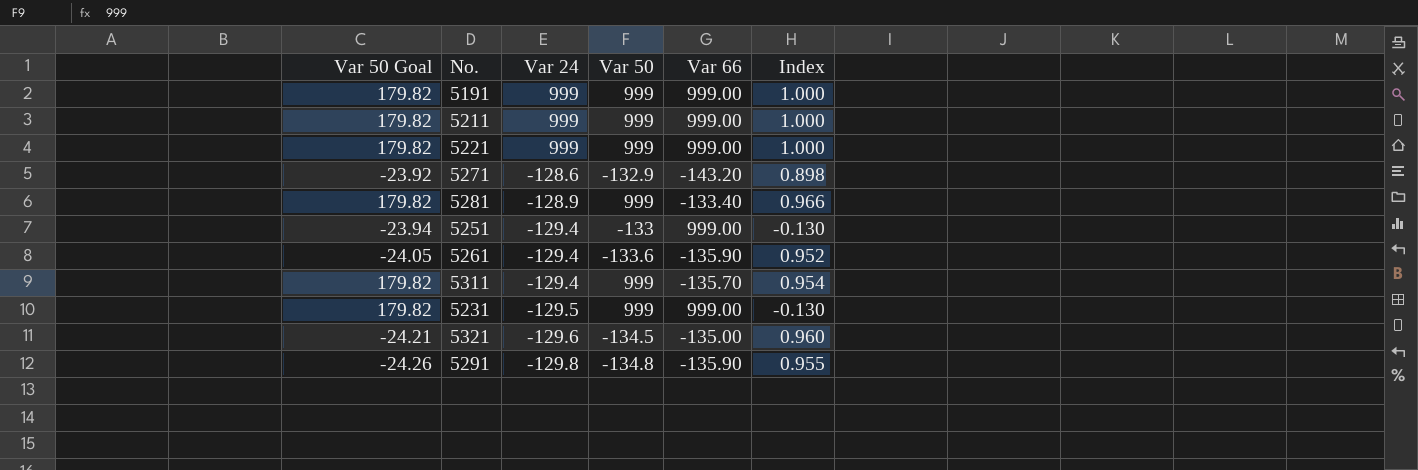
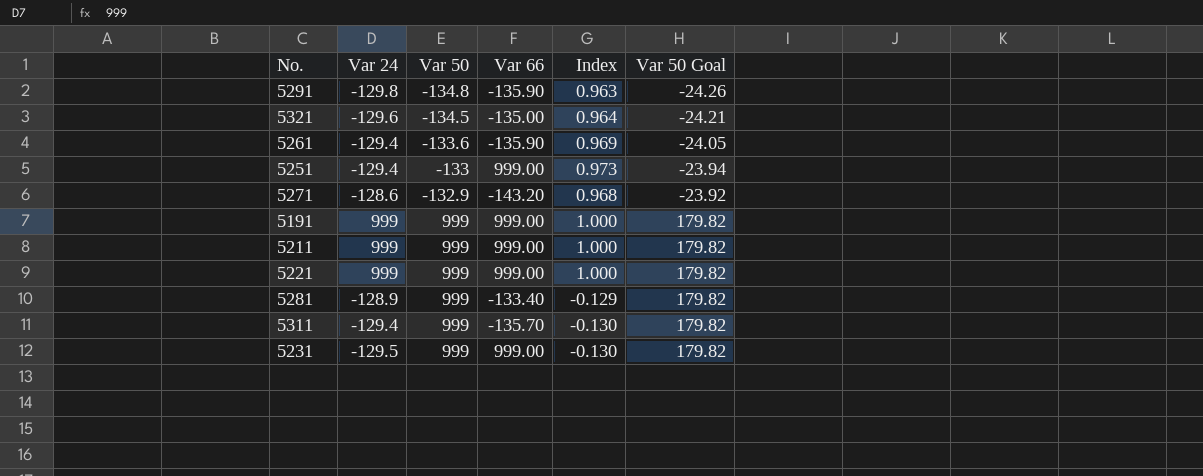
row order: Var 24 descending -> Var 50 ascending
column Index | formula: [Var 24] / [Var 66] -> [Var 24] / [Var 50]
column Var 50 Goal | position: 1 -> 6

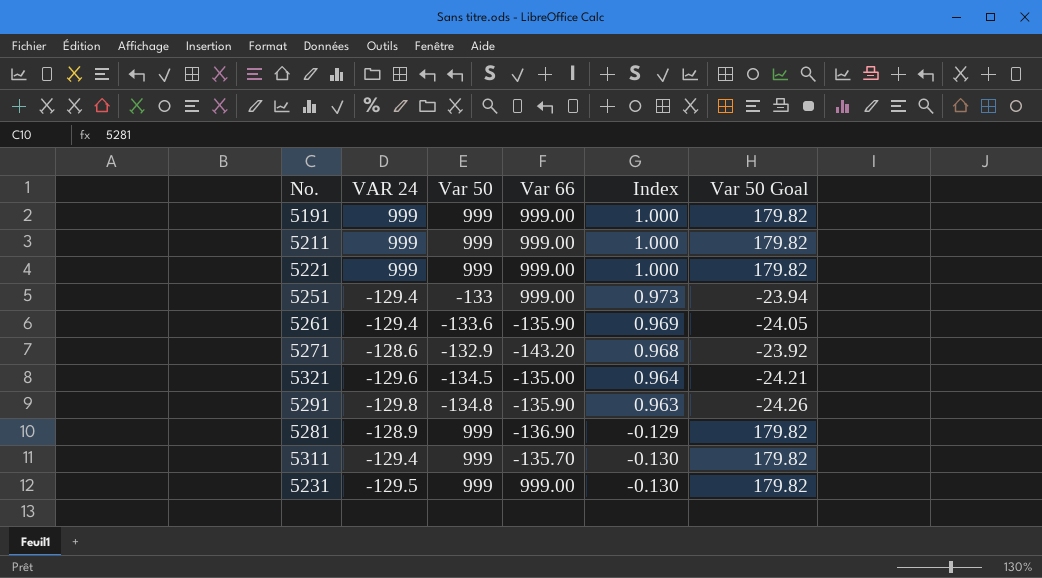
row order: Var 50 ascending -> Index descending
column name: Var 24 -> VAR 24
5281 | Var 66: -133.40 -> -136.90

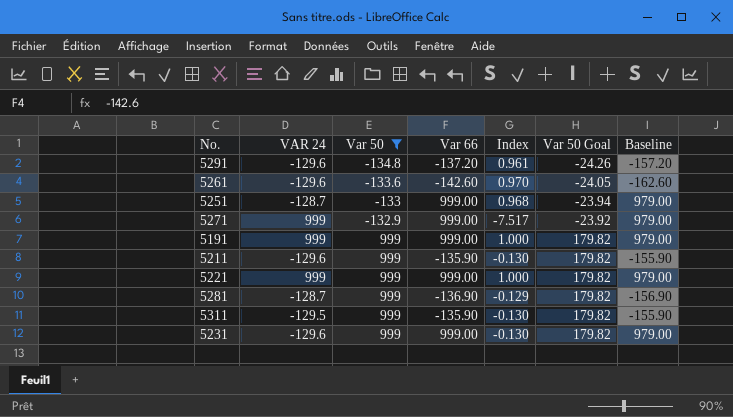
filter: none -> Var 50 != -134.5
row order: Index descending -> Var 50 ascending
column Baseline | formula: none -> [Var 66] - 20
5291 | VAR 24: -129.8 -> -129.6
5291 | Var 66: -135.90 -> -137.20
5291 | Index: 0.963 -> 0.961
5261 | VAR 24: -129.4 -> -129.6
5261 | Var 66: -135.90 -> -142.60
5261 | Index: 0.969 -> 0.970
5251 | VAR 24: -129.4 -> -128.7
5251 | Index: 0.973 -> 0.968
5271 | VAR 24: -128.6 -> 999
5271 | Var 66: -143.20 -> 999.00
5271 | Index: 0.968 -> -7.517
5211 | VAR 24: 999 -> -129.6
5211 | Var 66: 999.00 -> -135.90
5211 | Index: 1.000 -> -0.130
5281 | VAR 24: -128.9 -> -128.7
5311 | VAR 24: -129.4 -> -129.5
5311 | Var 66: -135.70 -> -135.90
5231 | VAR 24: -129.5 -> -129.6

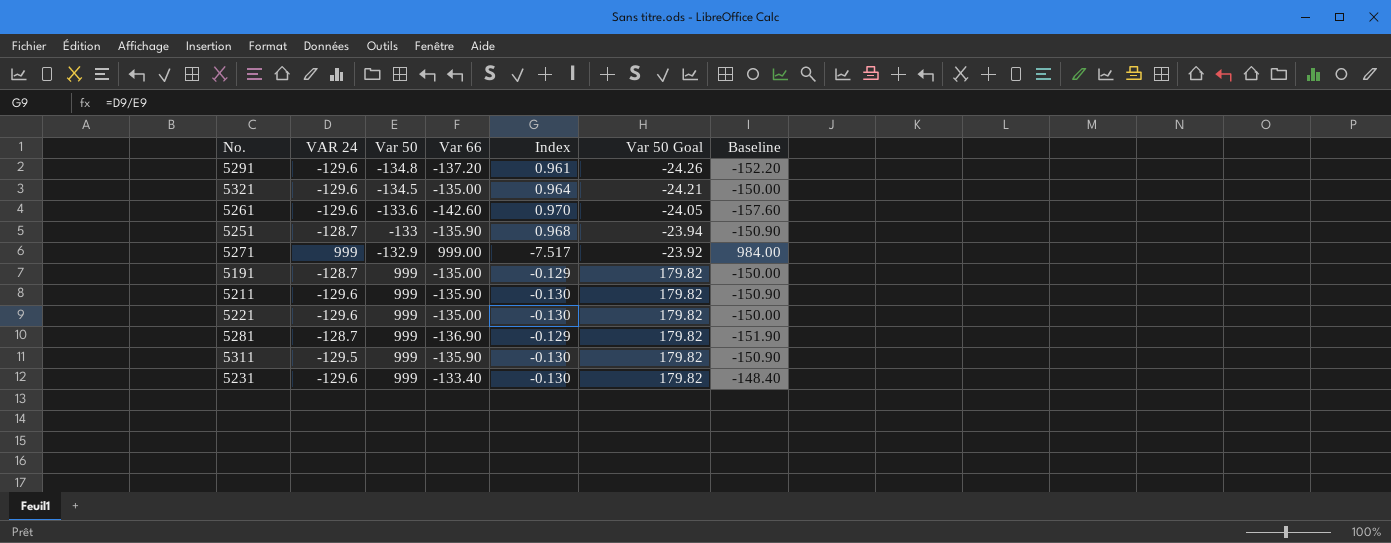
filter: Var 50 != -134.5 -> none
column Baseline | formula: [Var 66] - 20 -> [Var 66] - 15
5251 | Var 66: 999.00 -> -135.90
5191 | VAR 24: 999 -> -128.7
5191 | Var 66: 999.00 -> -135.00
5191 | Index: 1.000 -> -0.129
5221 | VAR 24: 999 -> -129.6
5221 | Var 66: 999.00 -> -135.00
5221 | Index: 1.000 -> -0.130
5231 | Var 66: 999.00 -> -133.40

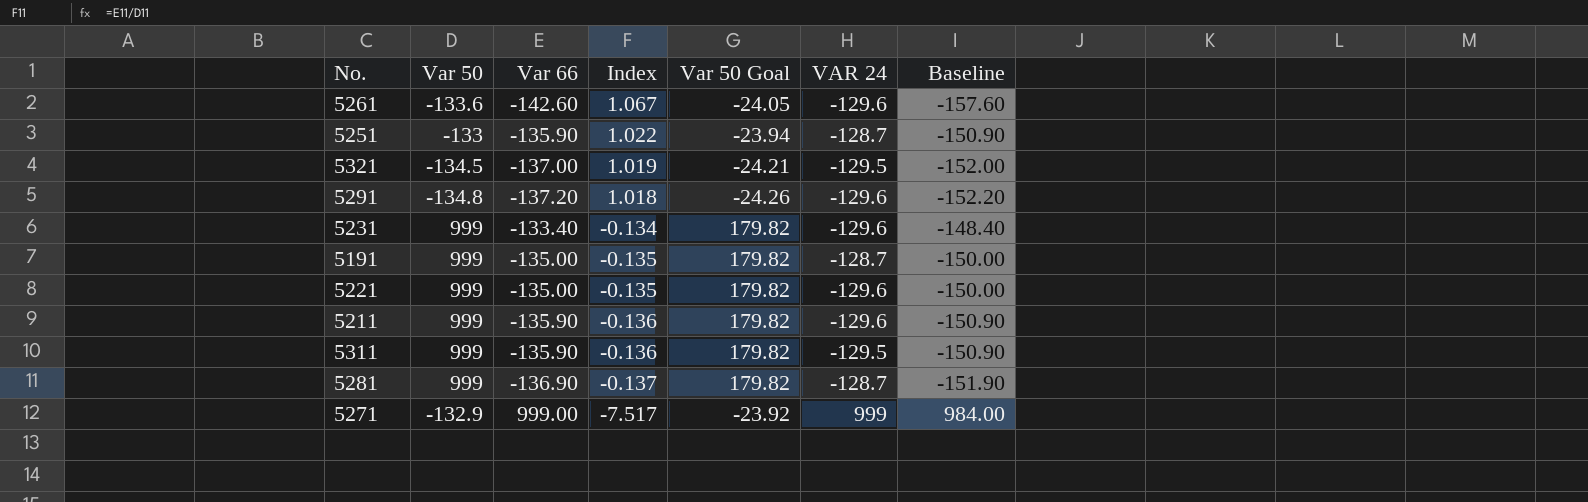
row order: Var 50 ascending -> Index descending
column Index | formula: [VAR 24] / [Var 50] -> [Var 66] / [Var 50]
column VAR 24 | position: 2 -> 6
5321 | Var 66: -135.00 -> -137.00
5321 | VAR 24: -129.6 -> -129.5
5321 | Baseline: -150.00 -> -152.00

